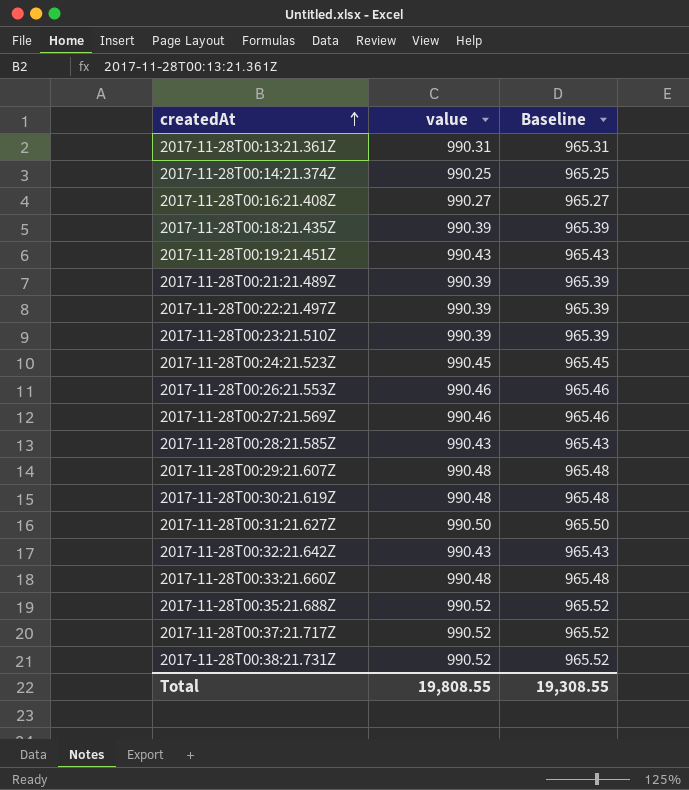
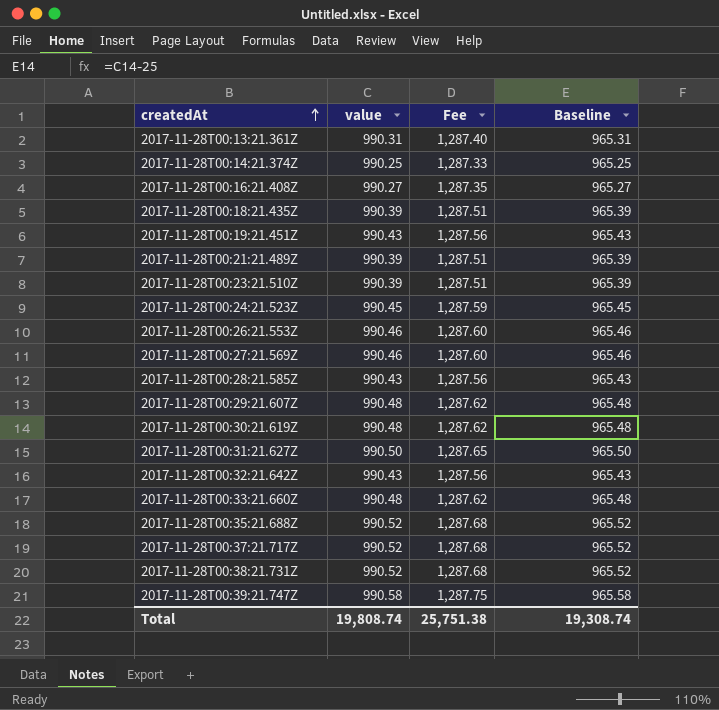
column Fee | formula: none -> [value] * 1.3
row 2017-11-28T00:22:21.497Z: 990.39 | 965.39 -> none
row 2017-11-28T00:39:21.747Z: none -> 990.58 | 1,287.75 | 965.58
Total | value: 19,808.55 -> 19,808.74
Total | Baseline: 19,308.55 -> 19,308.74

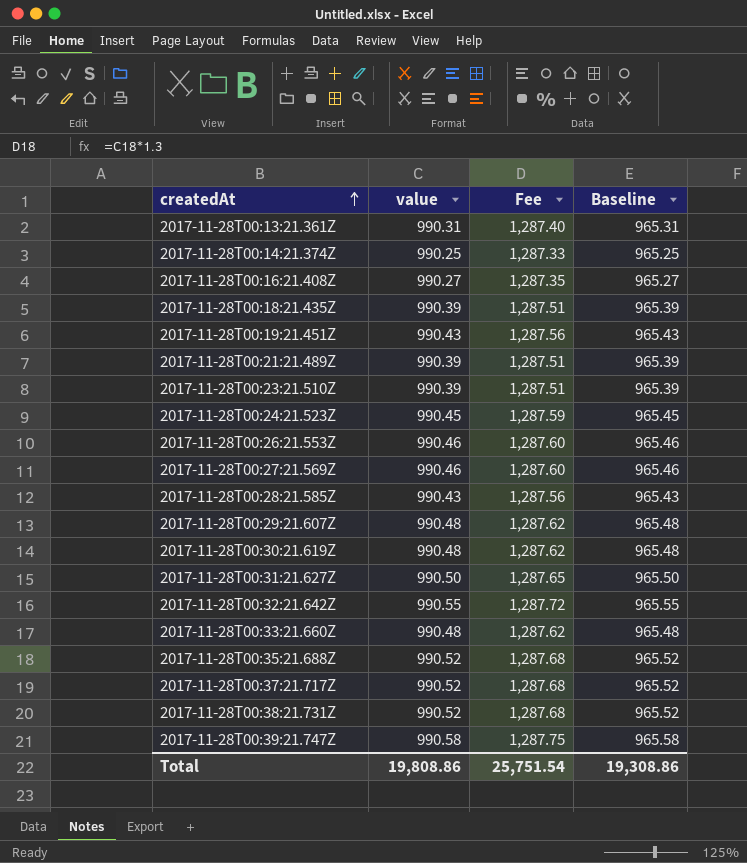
2017-11-28T00:32:21.642Z | value: 990.43 -> 990.55
2017-11-28T00:32:21.642Z | Fee: 1,287.56 -> 1,287.72
2017-11-28T00:32:21.642Z | Baseline: 965.43 -> 965.55
Total | value: 19,808.74 -> 19,808.86
Total | Fee: 25,751.38 -> 25,751.54
Total | Baseline: 19,308.74 -> 19,308.86

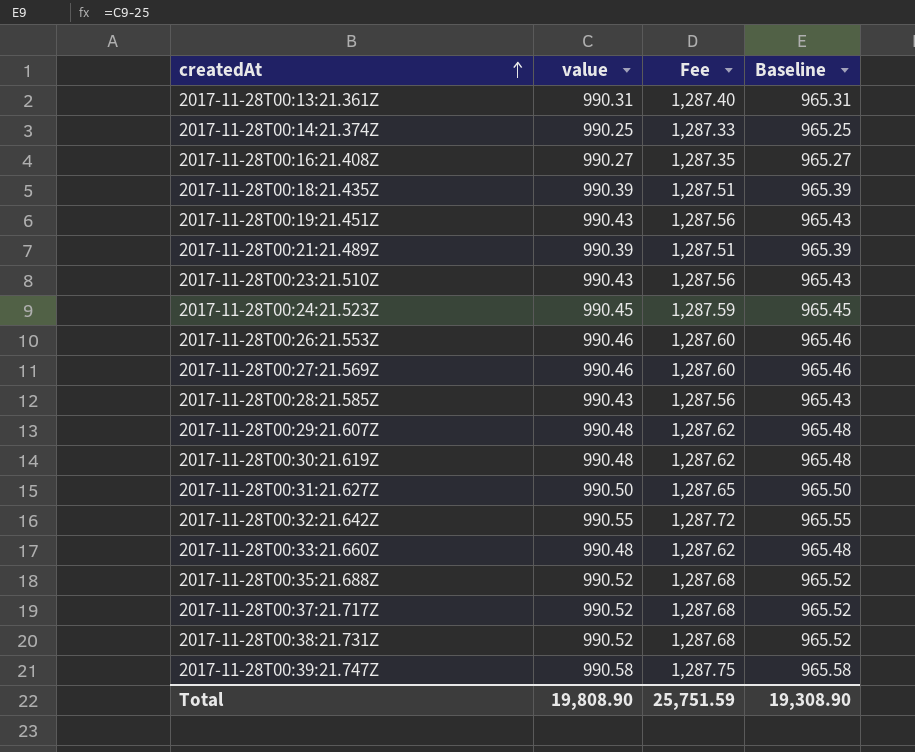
2017-11-28T00:23:21.510Z | value: 990.39 -> 990.43
2017-11-28T00:23:21.510Z | Fee: 1,287.51 -> 1,287.56
2017-11-28T00:23:21.510Z | Baseline: 965.39 -> 965.43
Total | value: 19,808.86 -> 19,808.90
Total | Fee: 25,751.54 -> 25,751.59
Total | Baseline: 19,308.86 -> 19,308.90

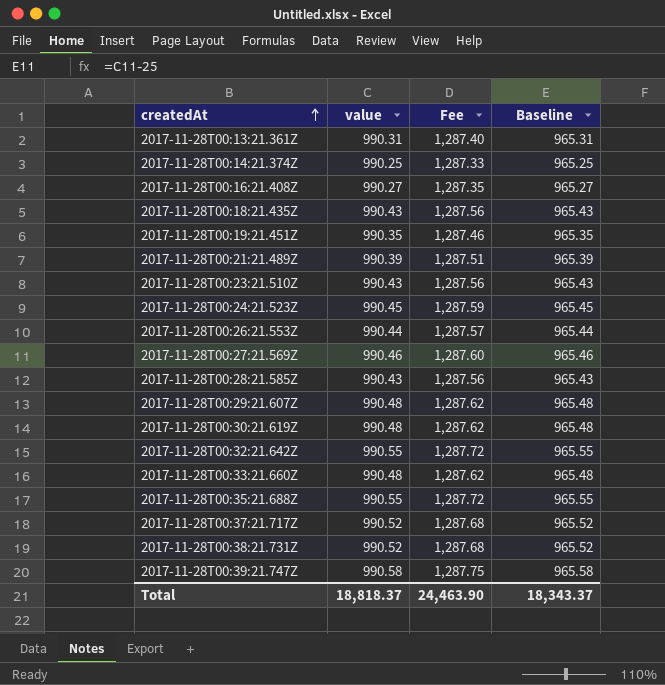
row 2017-11-28T00:31:21.627Z: 990.50 | 1,287.65 | 965.50 -> none
2017-11-28T00:18:21.435Z | value: 990.39 -> 990.43
2017-11-28T00:18:21.435Z | Fee: 1,287.51 -> 1,287.56
2017-11-28T00:18:21.435Z | Baseline: 965.39 -> 965.43
2017-11-28T00:19:21.451Z | value: 990.43 -> 990.35
2017-11-28T00:19:21.451Z | Fee: 1,287.56 -> 1,287.46
2017-11-28T00:19:21.451Z | Baseline: 965.43 -> 965.35
2017-11-28T00:26:21.553Z | value: 990.46 -> 990.44
2017-11-28T00:26:21.553Z | Fee: 1,287.60 -> 1,287.57
2017-11-28T00:26:21.553Z | Baseline: 965.46 -> 965.44
2017-11-28T00:35:21.688Z | value: 990.52 -> 990.55
2017-11-28T00:35:21.688Z | Fee: 1,287.68 -> 1,287.72
2017-11-28T00:35:21.688Z | Baseline: 965.52 -> 965.55
Total | value: 19,808.90 -> 18,818.37
Total | Fee: 25,751.59 -> 24,463.90
Total | Baseline: 19,308.90 -> 18,343.37

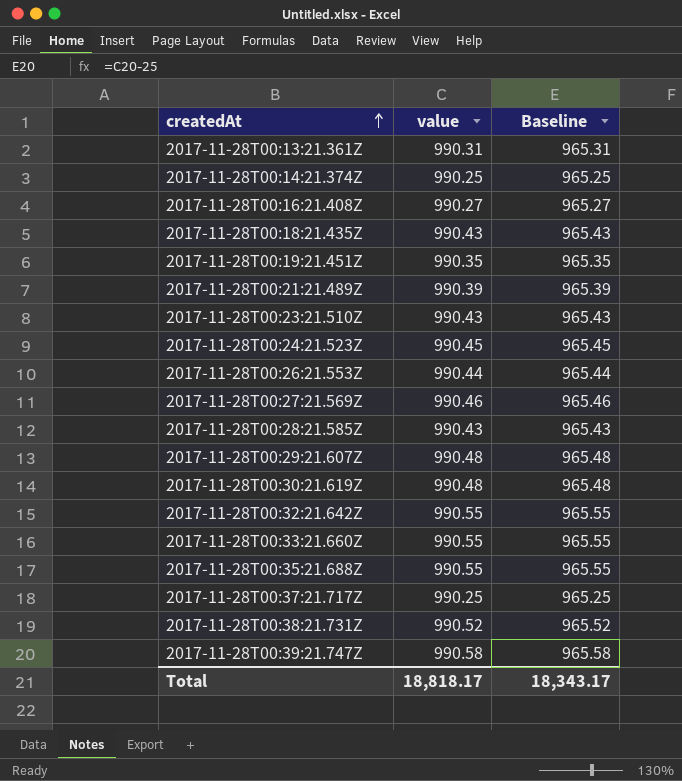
column Fee | formula: [value] * 1.3 -> none
2017-11-28T00:33:21.660Z | value: 990.48 -> 990.55
2017-11-28T00:33:21.660Z | Baseline: 965.48 -> 965.55
2017-11-28T00:37:21.717Z | value: 990.52 -> 990.25
2017-11-28T00:37:21.717Z | Baseline: 965.52 -> 965.25
Total | value: 18,818.37 -> 18,818.17
Total | Baseline: 18,343.37 -> 18,343.17

